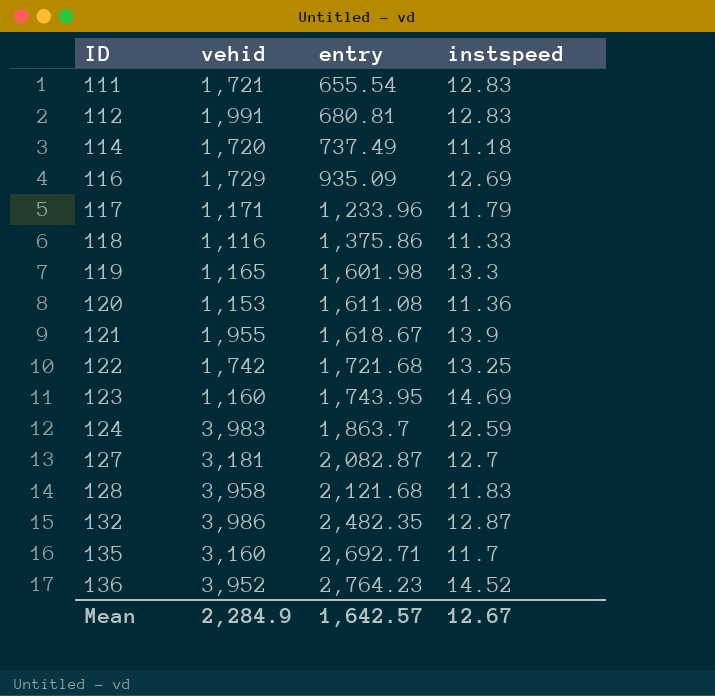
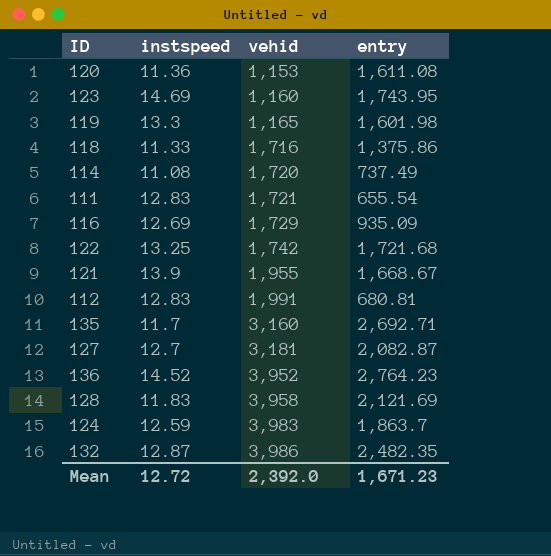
row order: ID ascending -> vehid ascending
column instspeed | position: 4 -> 2
row 117: 1,171 | 1,233.96 | 11.79 -> none
118 | vehid: 1,116 -> 1,716
114 | instspeed: 11.18 -> 11.08
121 | entry: 1,618.67 -> 1,668.67
128 | entry: 2,121.68 -> 2,121.69
Mean | instspeed: 12.67 -> 12.72
Mean | vehid: 2,284.9 -> 2,392.0
Mean | entry: 1,642.57 -> 1,671.23

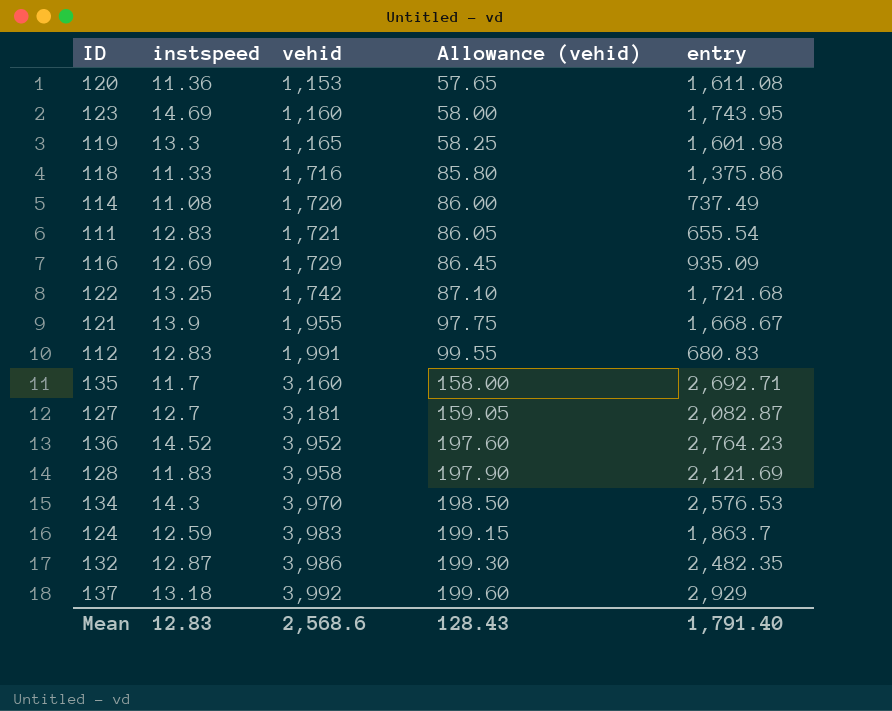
column Allowance (vehid) | formula: none -> [vehid] * 0.05
112 | entry: 680.81 -> 680.83
row 134: none -> 14.3 | 3,970 | 198.50 | 2,576.53
row 137: none -> 13.18 | 3,992 | 199.60 | 2,929
Mean | instspeed: 12.72 -> 12.83
Mean | vehid: 2,392.0 -> 2,568.6
Mean | entry: 1,671.23 -> 1,791.40

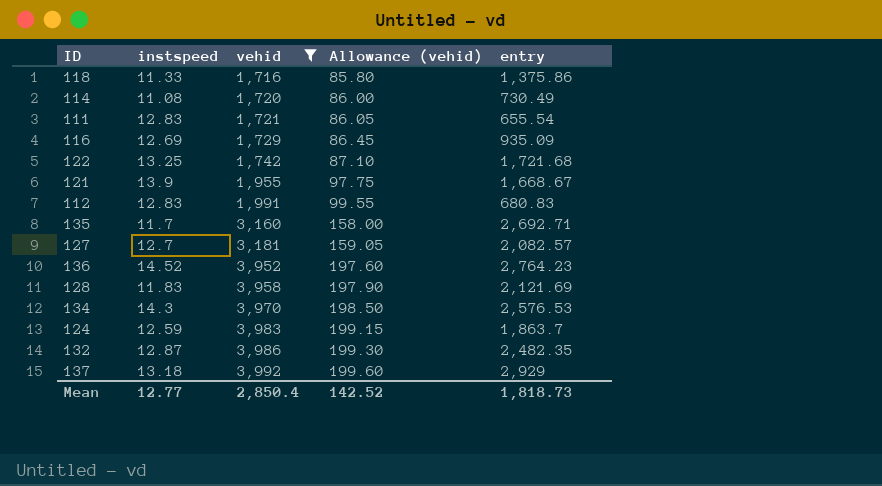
filter: none -> vehid >= 1,716
114 | entry: 737.49 -> 730.49
127 | entry: 2,082.87 -> 2,082.57
Mean | instspeed: 12.83 -> 12.77
Mean | vehid: 2,568.6 -> 2,850.4
Mean | Allowance (vehid): 128.43 -> 142.52
Mean | entry: 1,791.40 -> 1,818.73

